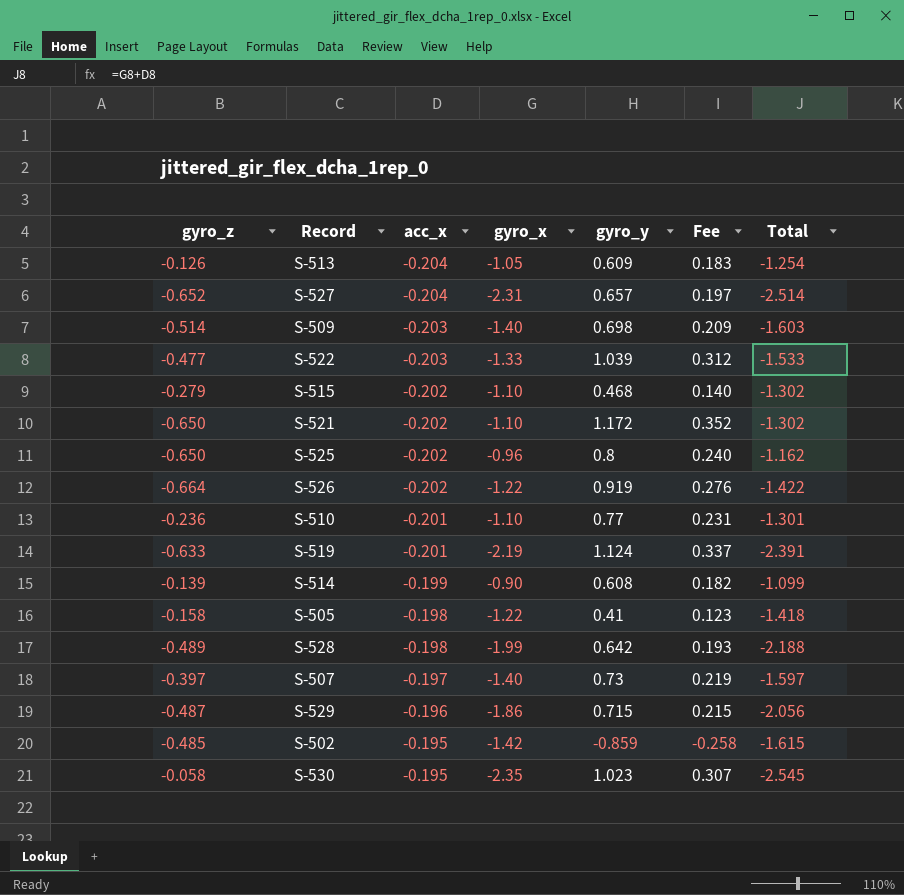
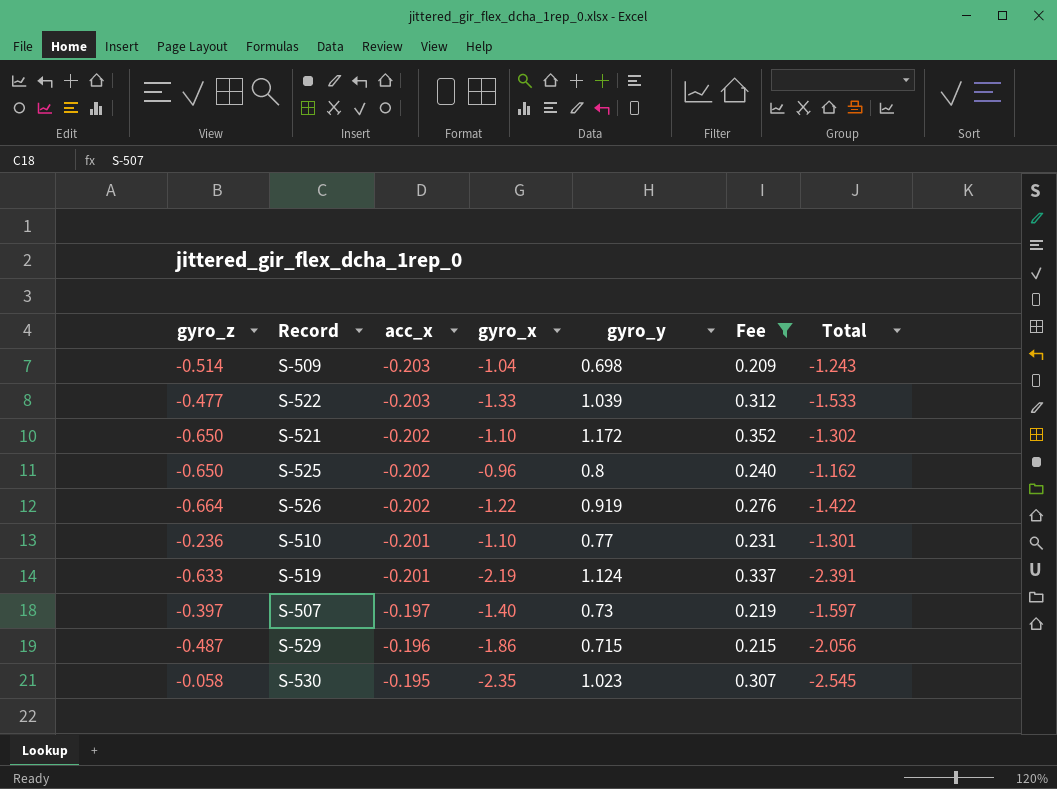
filter: none -> Fee >= 0.209
S-509 | gyro_x: -1.40 -> -1.04
S-509 | Total: -1.603 -> -1.243

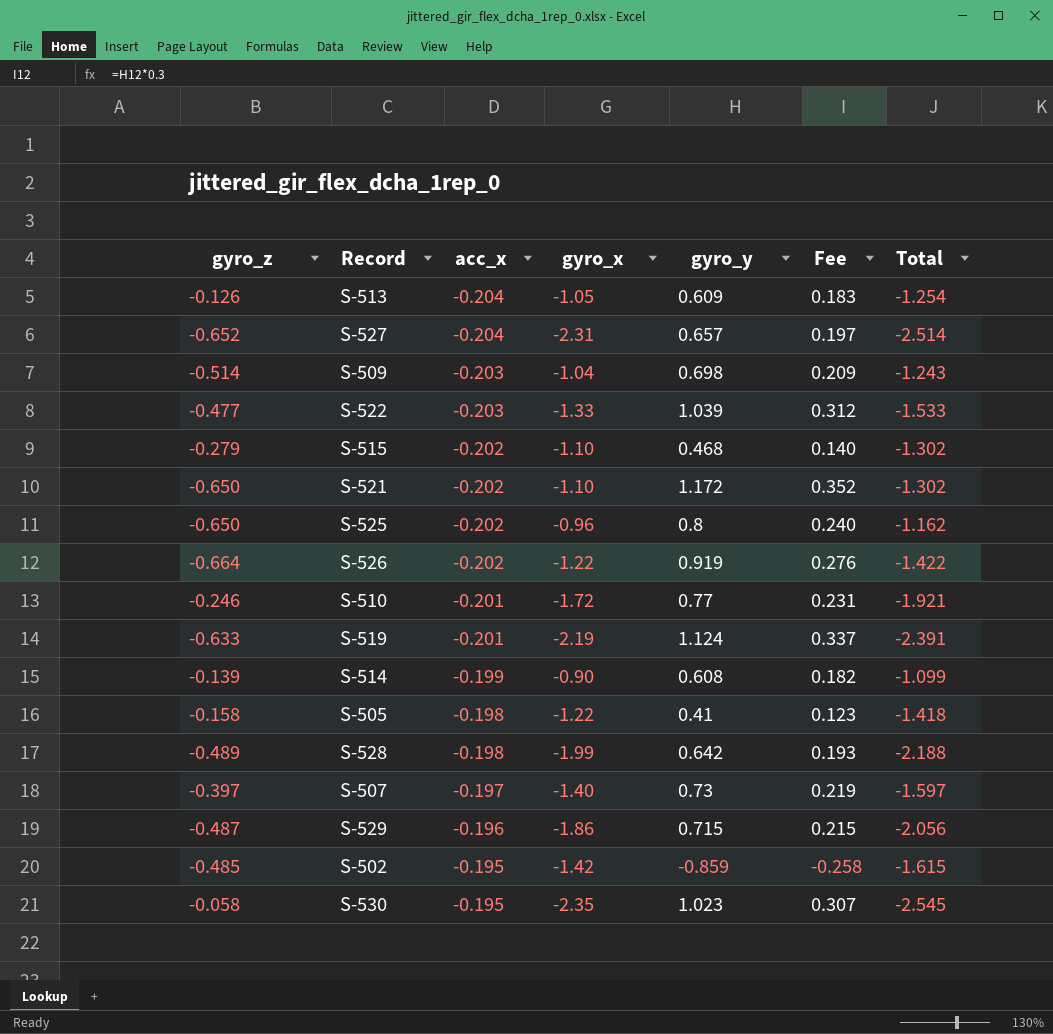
filter: Fee >= 0.209 -> none
S-510 | gyro_z: -0.236 -> -0.246
S-510 | gyro_x: -1.10 -> -1.72
S-510 | Total: -1.301 -> -1.921

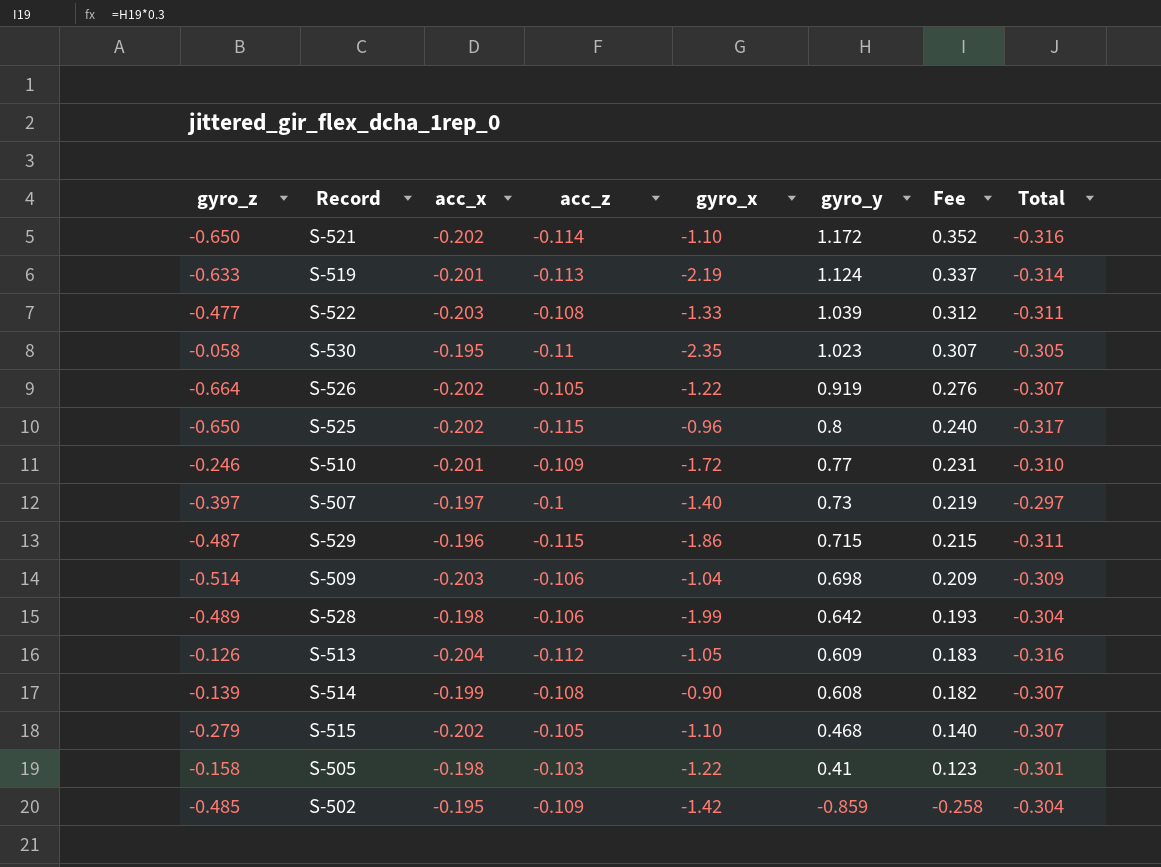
row order: acc_x ascending -> gyro_y descending
column acc_z | position: none -> 4
column Total | formula: [acc_x] + [gyro_x] -> [acc_x] + [acc_z]
row S-527: -0.652 | -0.204 | -2.31 | 0.657 | 0.197 | -2.514 -> none

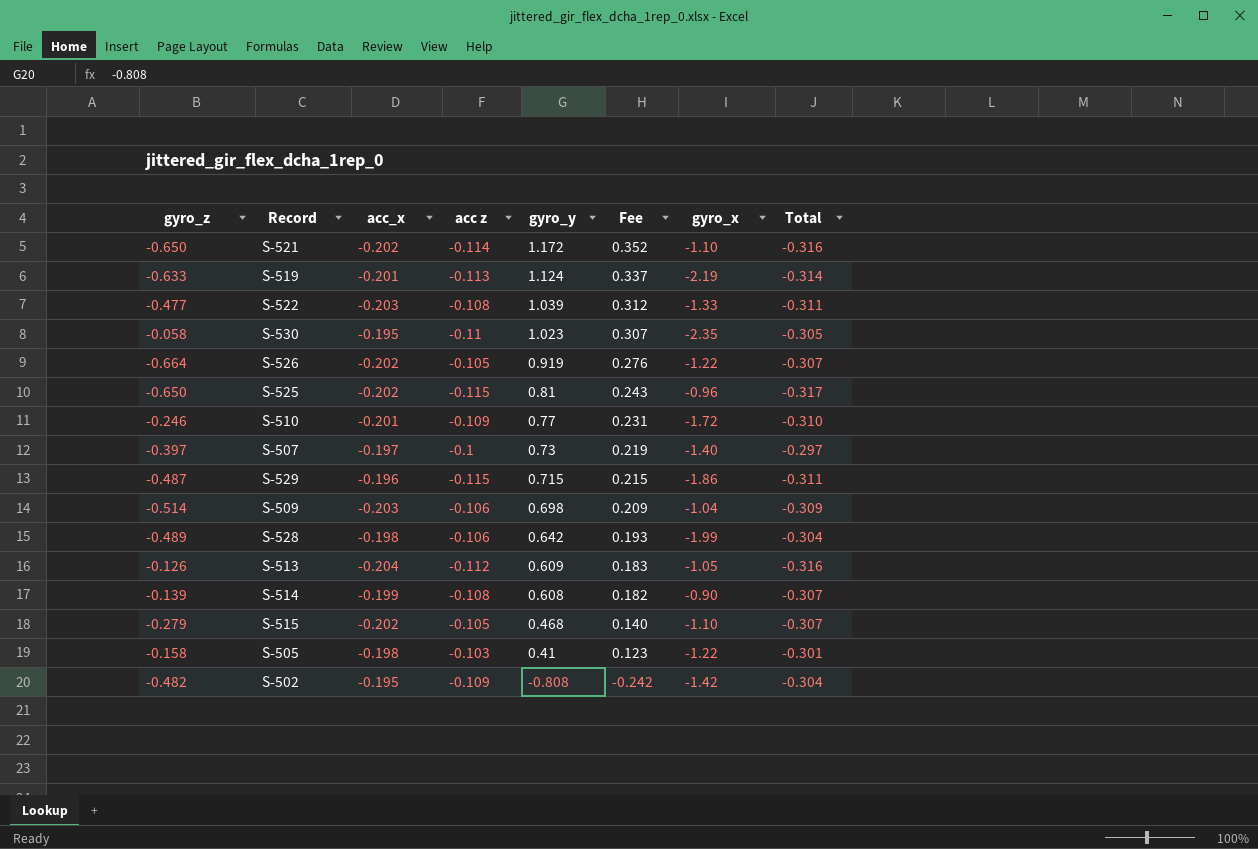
column name: acc_z -> acc z
column gyro_x | position: 5 -> 7
S-525 | gyro_y: 0.8 -> 0.81
S-525 | Fee: 0.240 -> 0.243
S-502 | gyro_z: -0.485 -> -0.482
S-502 | gyro_y: -0.859 -> -0.808
S-502 | Fee: -0.258 -> -0.242

